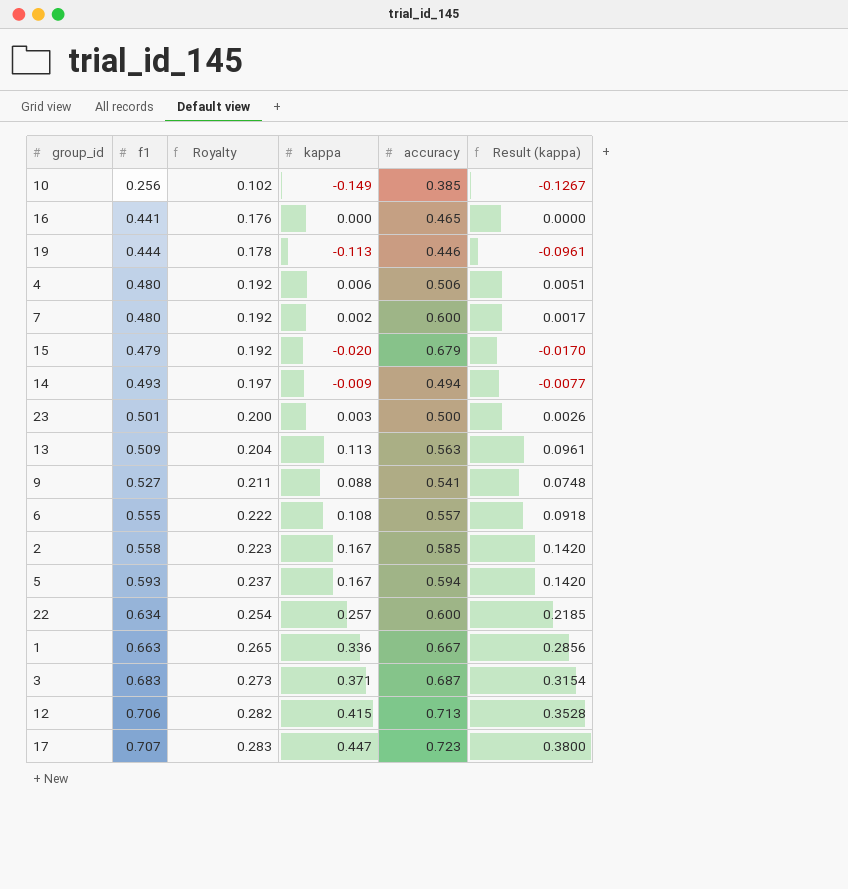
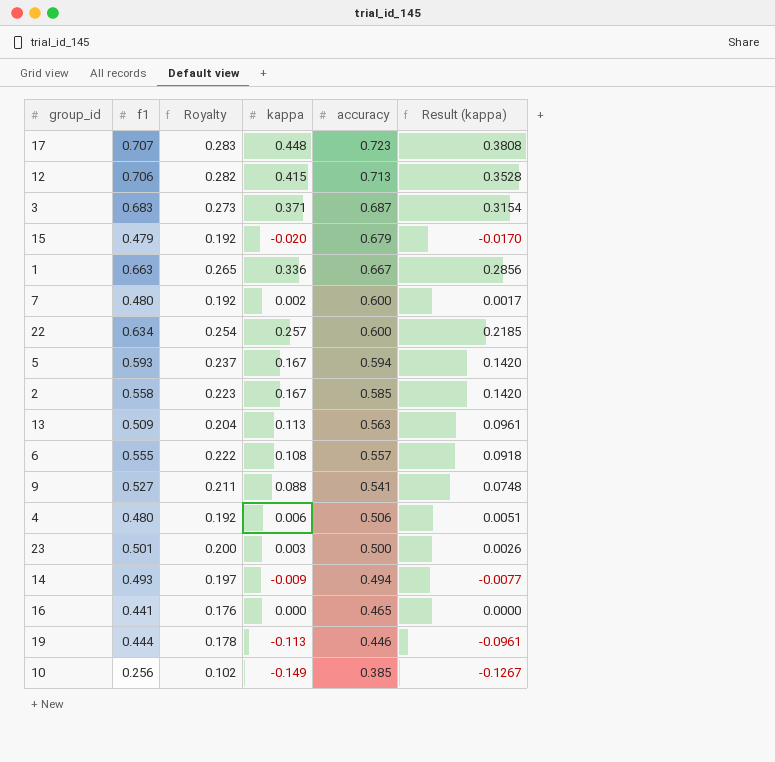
row order: Royalty ascending -> accuracy descending
17 | kappa: 0.447 -> 0.448
17 | Result (kappa): 0.3800 -> 0.3808

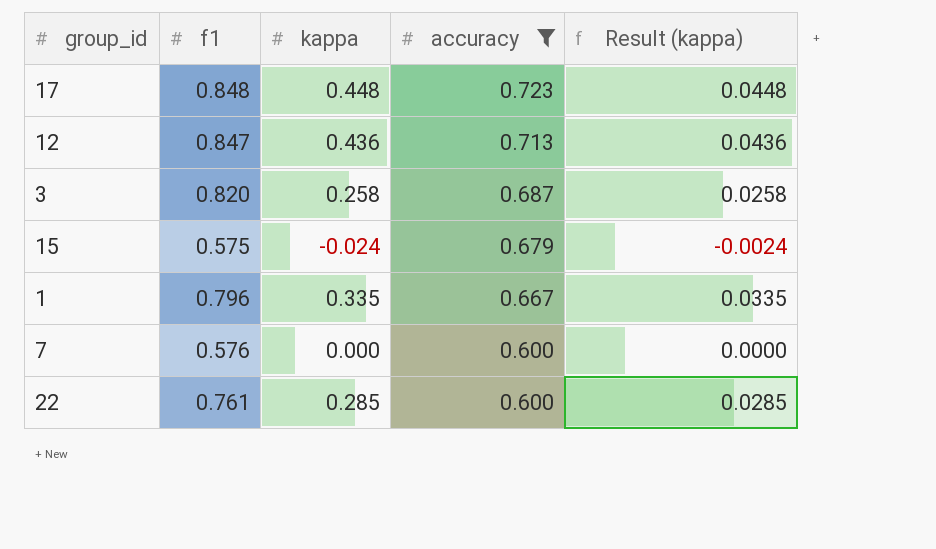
filter: none -> accuracy >= 0.600
column Royalty | formula: [f1] * 0.4 -> none
column Result (kappa) | formula: [kappa] * 0.85 -> [kappa] * 0.1
17 | f1: 0.707 -> 0.848
12 | f1: 0.706 -> 0.847
12 | kappa: 0.415 -> 0.436
3 | f1: 0.683 -> 0.820
3 | kappa: 0.371 -> 0.258
15 | f1: 0.479 -> 0.575
15 | kappa: -0.020 -> -0.024
1 | f1: 0.663 -> 0.796
1 | kappa: 0.336 -> 0.335
7 | f1: 0.480 -> 0.576
7 | kappa: 0.002 -> 0.000
22 | f1: 0.634 -> 0.761
22 | kappa: 0.257 -> 0.285

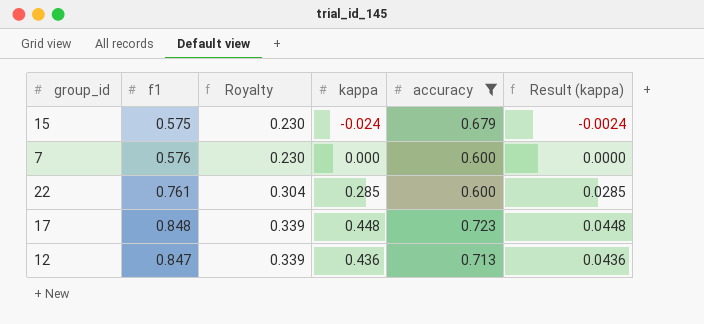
row order: accuracy descending -> Royalty ascending
column Royalty | formula: none -> [f1] * 0.4
row 3: 0.820 | 0.258 | 0.687 | 0.0258 -> none
row 1: 0.796 | 0.335 | 0.667 | 0.0335 -> none

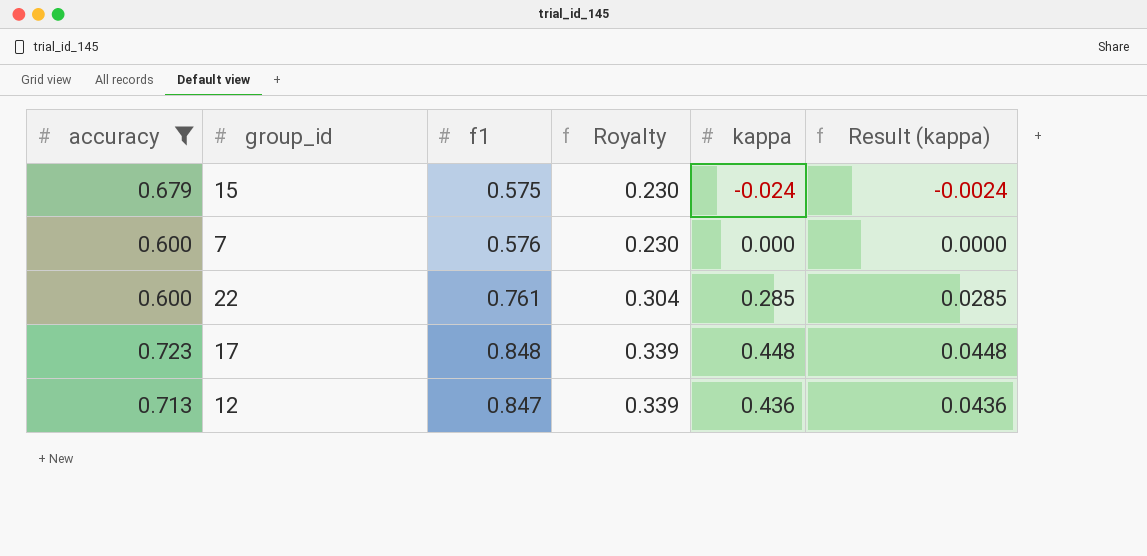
column accuracy | position: 5 -> 1

